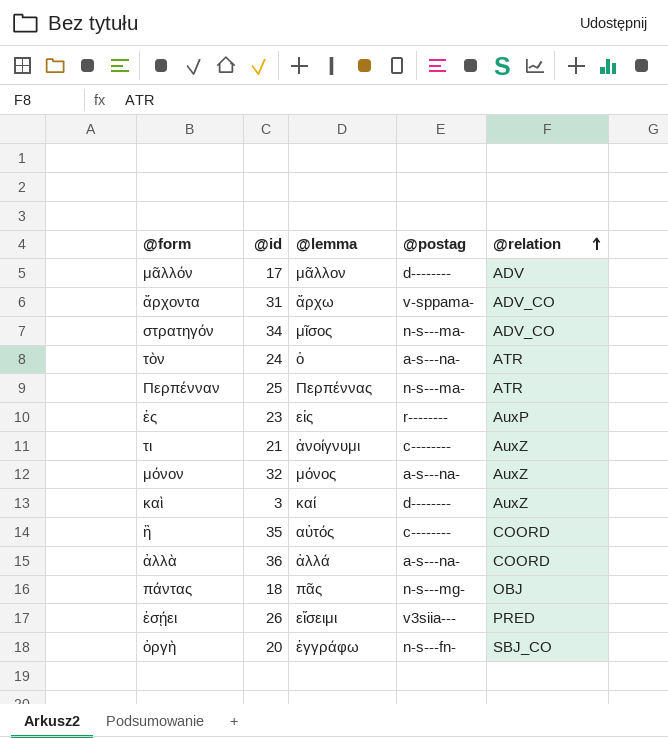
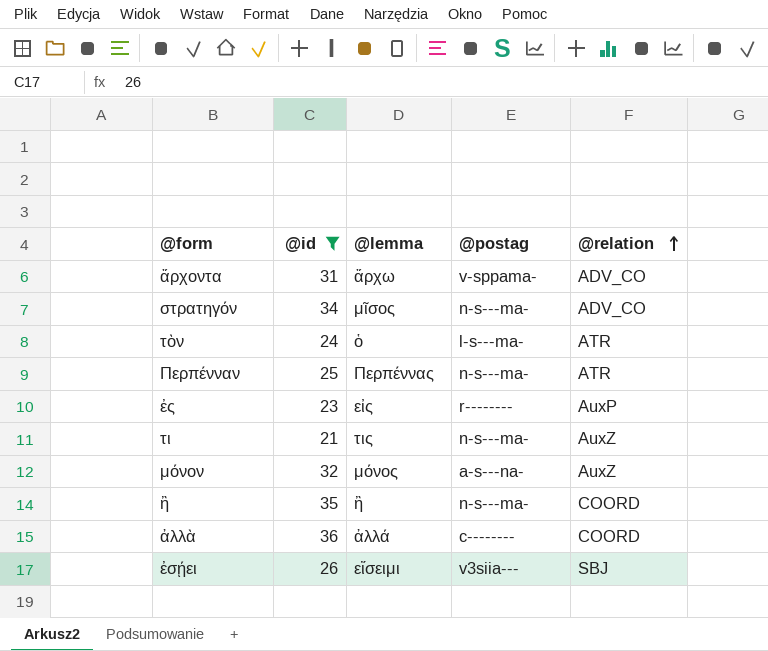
filter: none -> @id >= 21
τὸν | @postag: a-s---na- -> l-s---ma-
τι | @lemma: ἀνοίγνυμι -> τις
τι | @postag: c-------- -> n-s---ma-
ἢ | @lemma: αὐτός -> ἢ
ἢ | @postag: c-------- -> n-s---ma-
ἀλλὰ | @postag: a-s---na- -> c--------
ἐσῄει | @relation: PRED -> SBJ

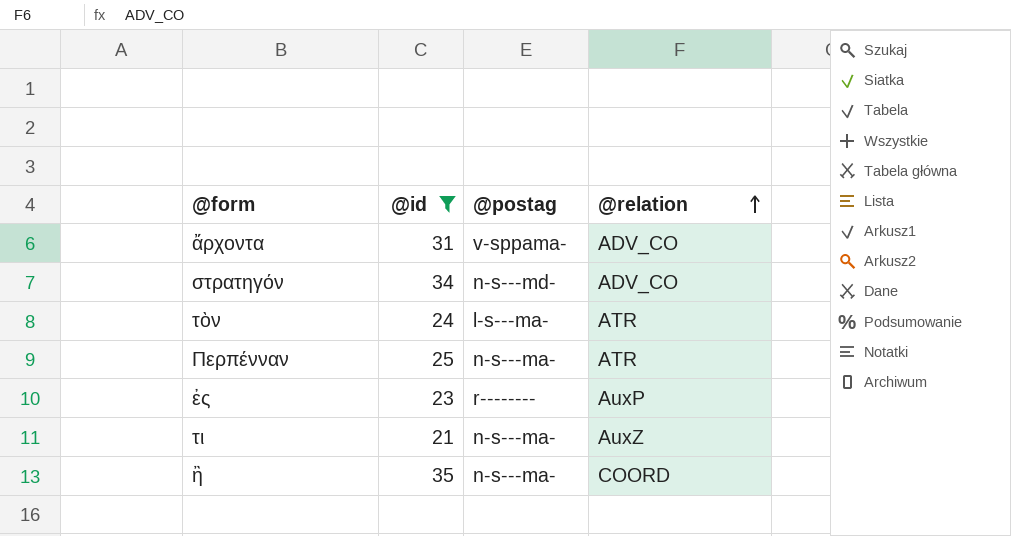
column @lemma | position: 3 -> none
row μόνον: 32 | μόνος | a-s---na- | AuxZ -> none
row ἀλλὰ: 36 | ἀλλά | c-------- | COORD -> none
row ἐσῄει: 26 | εἴσειμι | v3siia--- | SBJ -> none
στρατηγόν | @postag: n-s---ma- -> n-s---md-

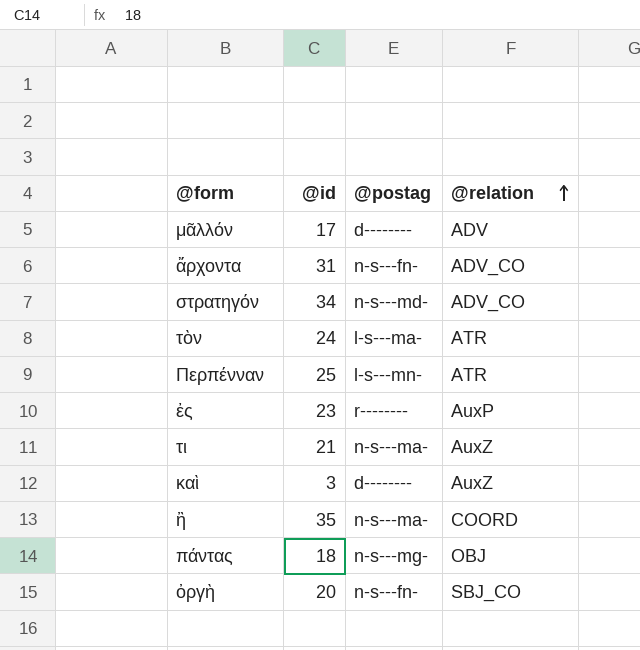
filter: @id >= 21 -> none
ἄρχοντα | @postag: v-sppama- -> n-s---fn-
Περπένναν | @postag: n-s---ma- -> l-s---mn-

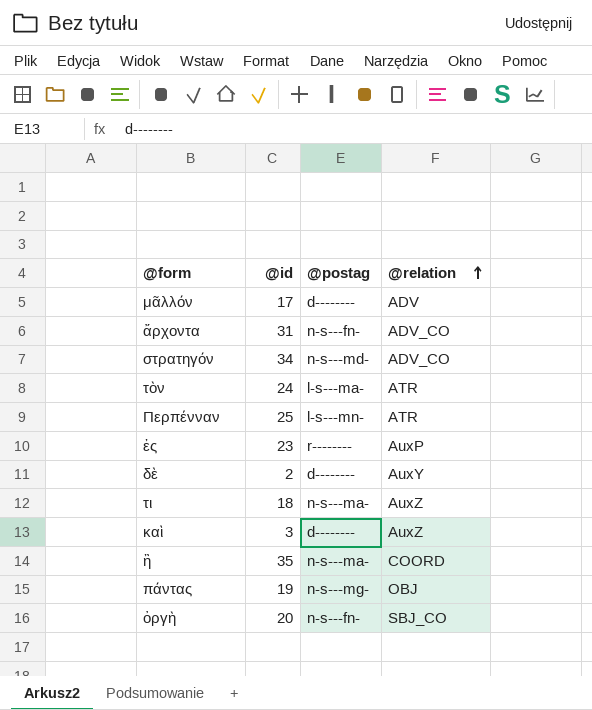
row δὲ: none -> 2 | d-------- | AuxY
τι | @id: 21 -> 18
πάντας | @id: 18 -> 19

